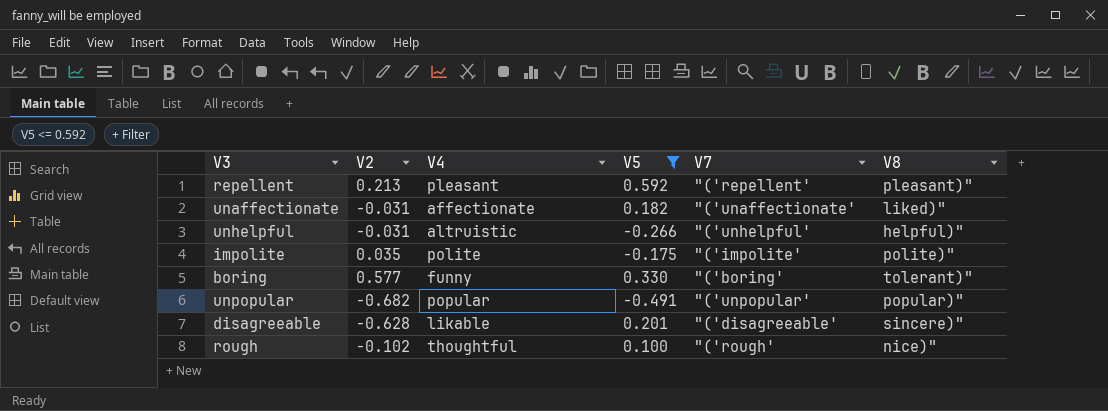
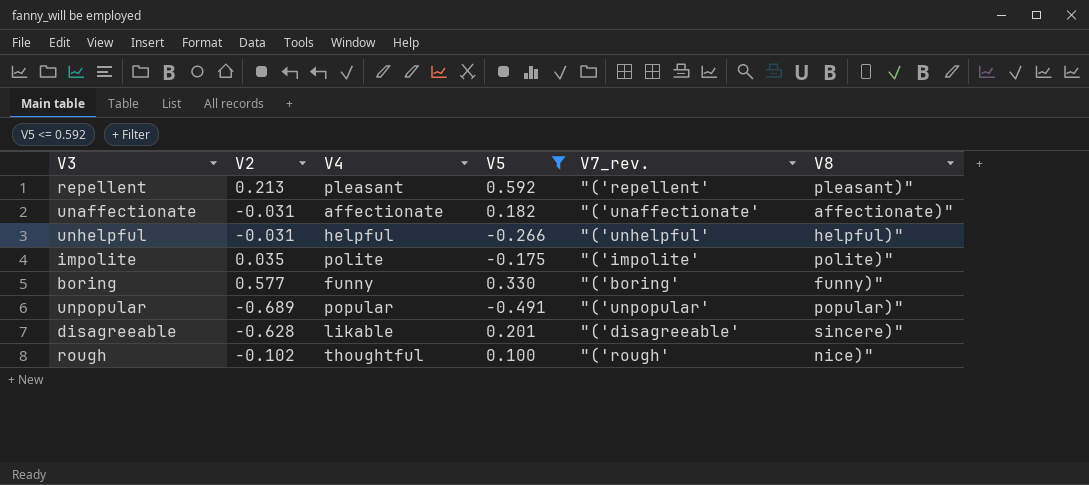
column name: V7 -> V7_rev.
unaffectionate | V8: liked)" -> affectionate)"
unhelpful | V4: altruistic -> helpful
boring | V8: tolerant)" -> funny)"
unpopular | V2: -0.682 -> -0.689

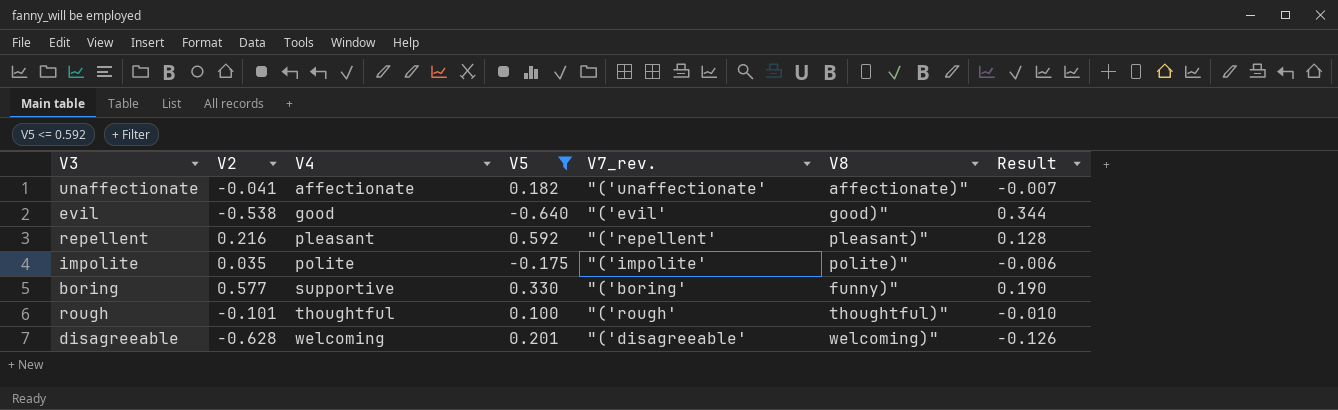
row order: none -> V4 ascending
column Result | formula: none -> [V2] * [V5]
row unhelpful: -0.031 | helpful | -0.266 | "('unhelpful' | helpful)" -> none
row unpopular: -0.689 | popular | -0.491 | "('unpopular' | popular)" -> none
unaffectionate | V2: -0.031 -> -0.041
row evil: none -> -0.538 | good | -0.640 | "('evil' | good)" | 0.344
repellent | V2: 0.213 -> 0.216
boring | V4: funny -> supportive
rough | V2: -0.102 -> -0.101
rough | V8: nice)" -> thoughtful)"
disagreeable | V4: likable -> welcoming
disagreeable | V8: sincere)" -> welcoming)"

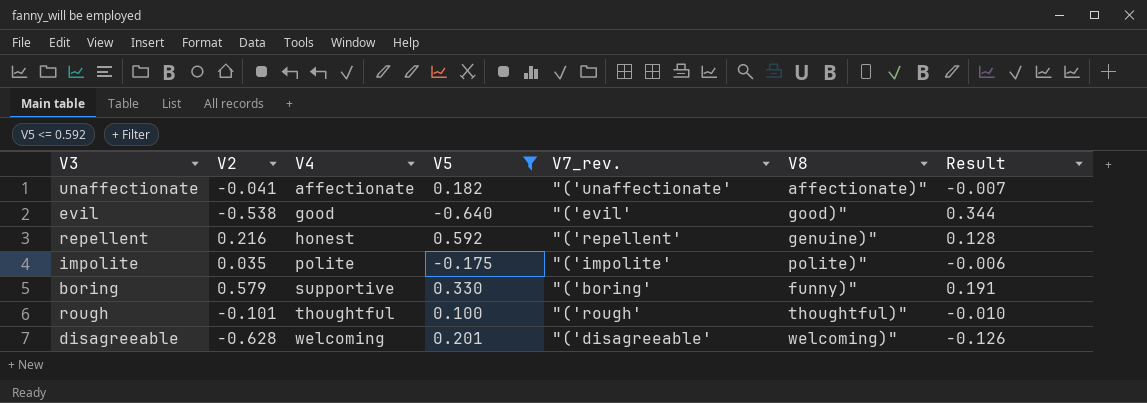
repellent | V4: pleasant -> honest
repellent | V8: pleasant)" -> genuine)"
boring | V2: 0.577 -> 0.579
boring | Result: 0.190 -> 0.191

